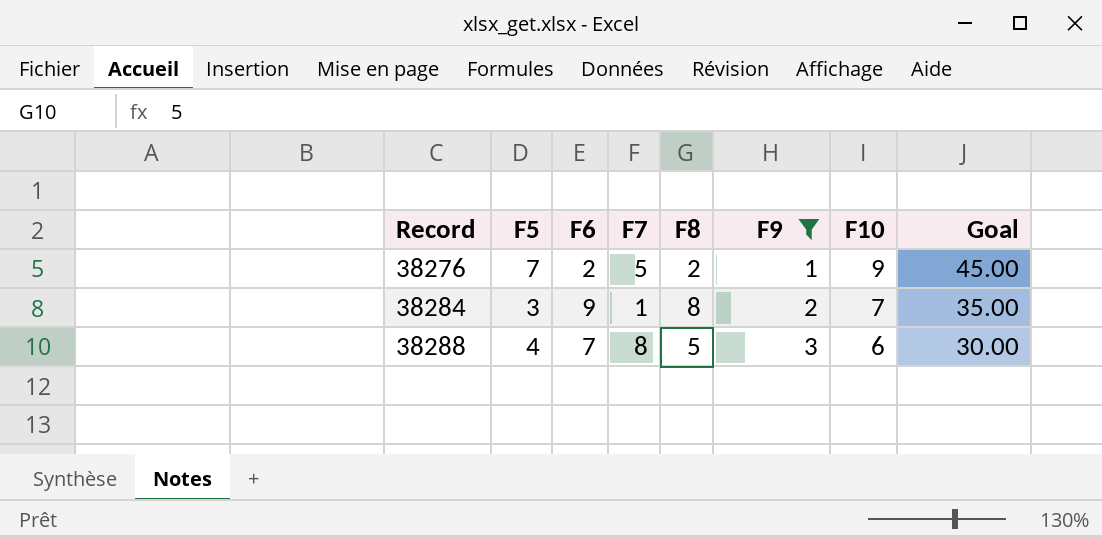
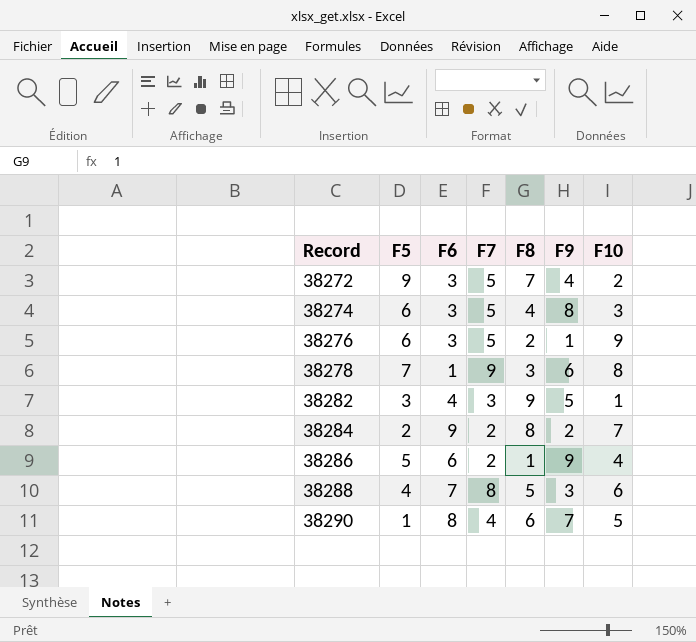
filter: F9 <= 3 -> none
column Goal | formula: [F10] * 5 -> none
38276 | F5: 7 -> 6
38276 | F6: 2 -> 3
38284 | F5: 3 -> 2
38284 | F7: 1 -> 2

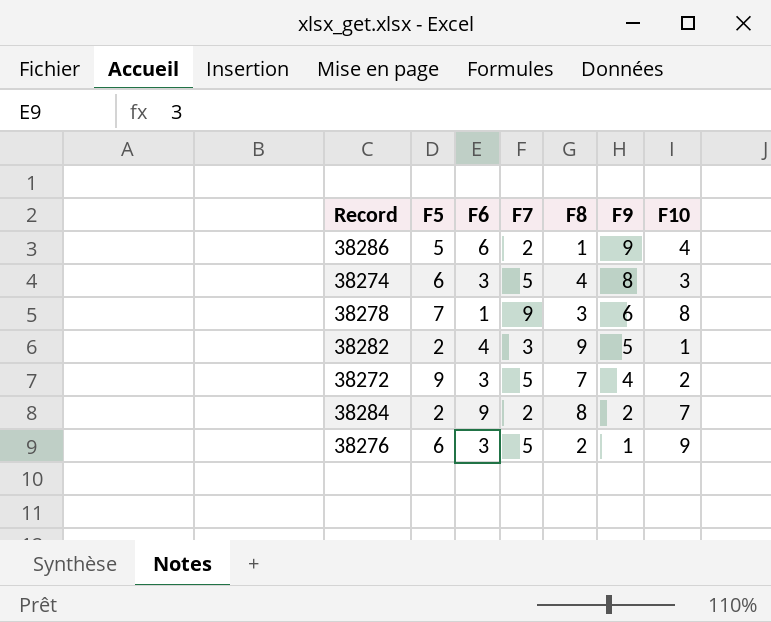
row order: Record ascending -> F9 descending
row 38288: 4 | 7 | 8 | 5 | 3 | 6 -> none
row 38290: 1 | 8 | 4 | 6 | 7 | 5 -> none
38282 | F5: 3 -> 2

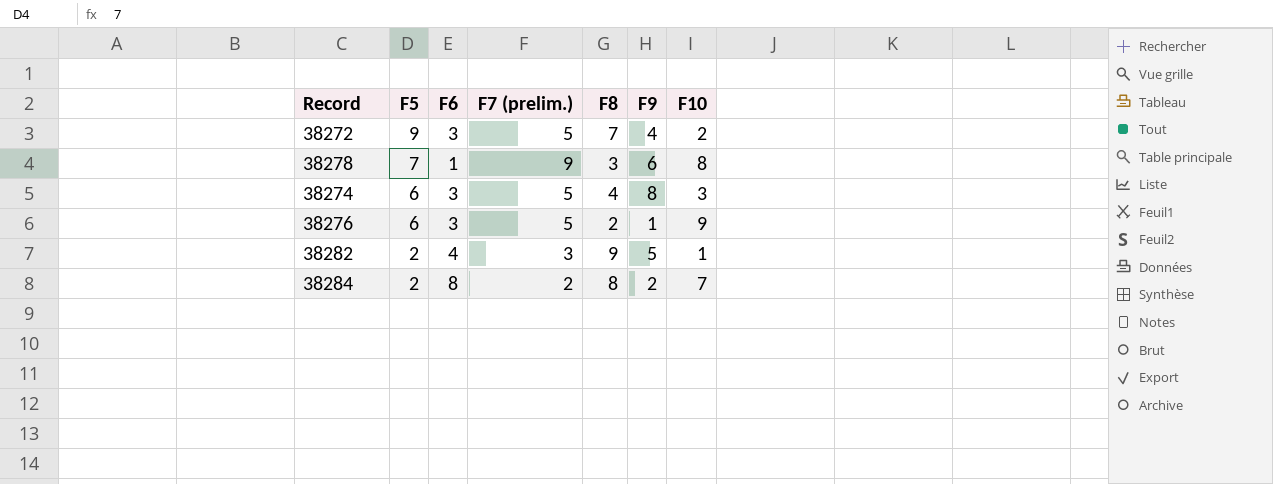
row order: F9 descending -> F5 descending
column name: F7 -> F7 (prelim.)
row 38286: 5 | 6 | 2 | 1 | 9 | 4 -> none
38284 | F6: 9 -> 8

